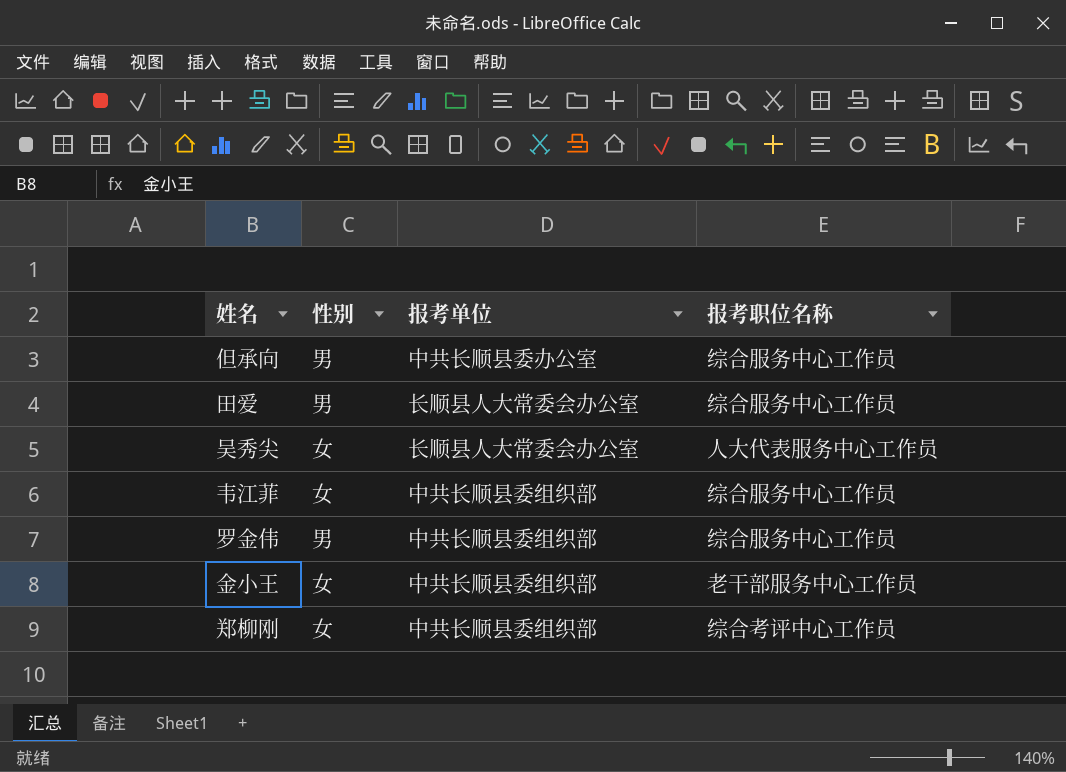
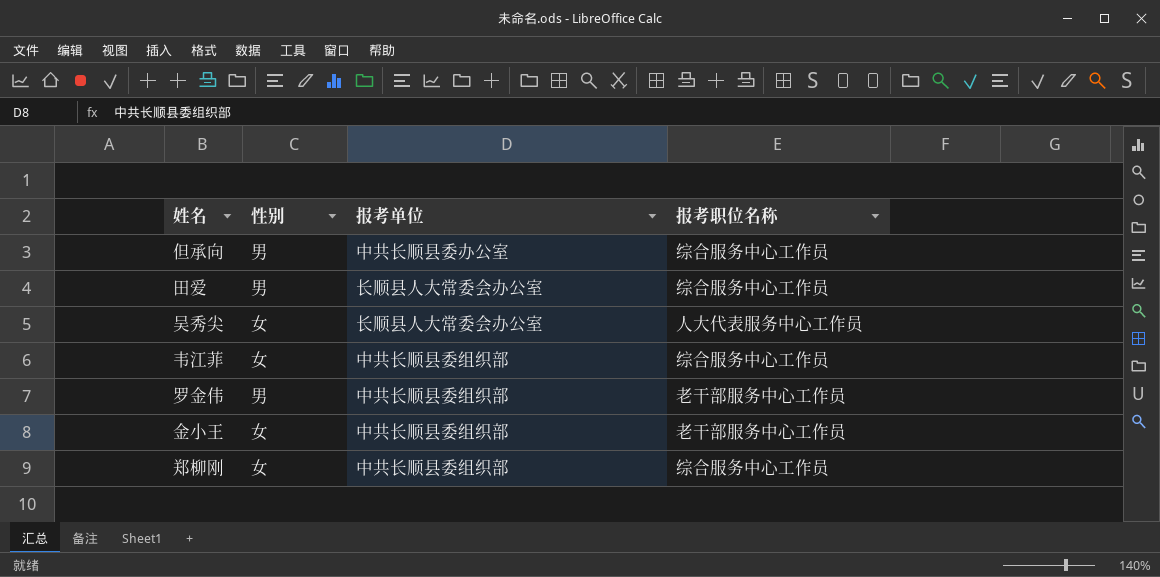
罗金伟 | 报考职位名称: 综合服务中心工作员 -> 老干部服务中心工作员
郑柳刚 | 报考职位名称: 综合考评中心工作员 -> 综合服务中心工作员

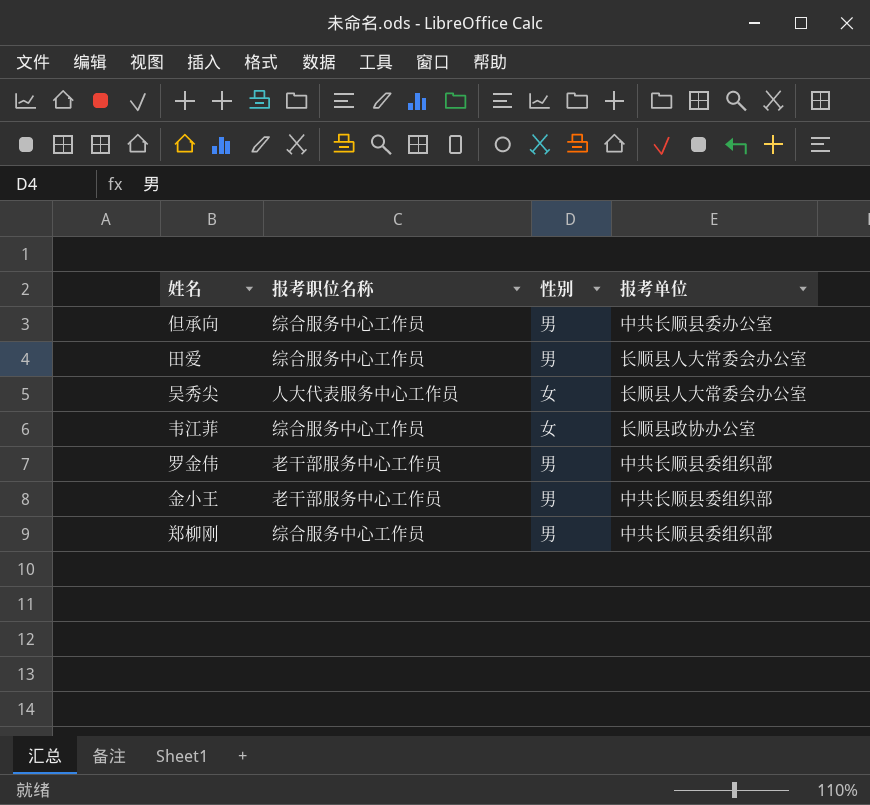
column 报考职位名称 | position: 4 -> 2
韦江菲 | 报考单位: 中共长顺县委组织部 -> 长顺县政协办公室
金小王 | 性别: 女 -> 男
郑柳刚 | 性别: 女 -> 男

